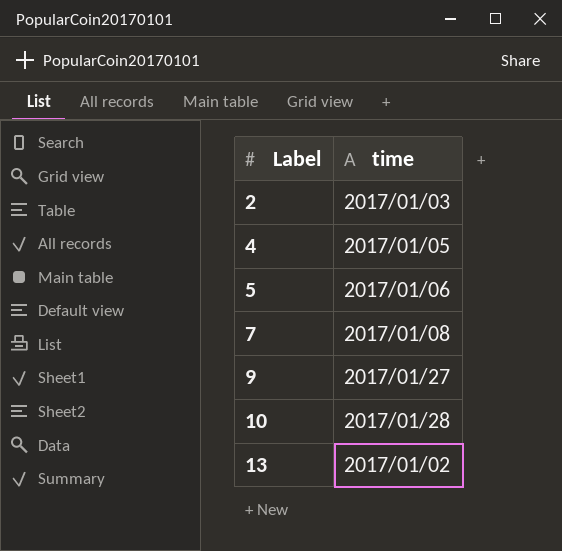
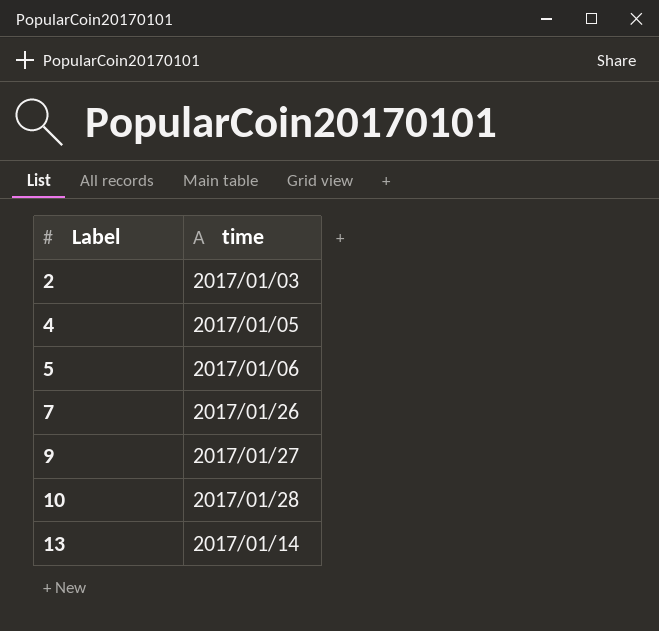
7 | time: 2017/01/08 -> 2017/01/26
13 | time: 2017/01/02 -> 2017/01/14

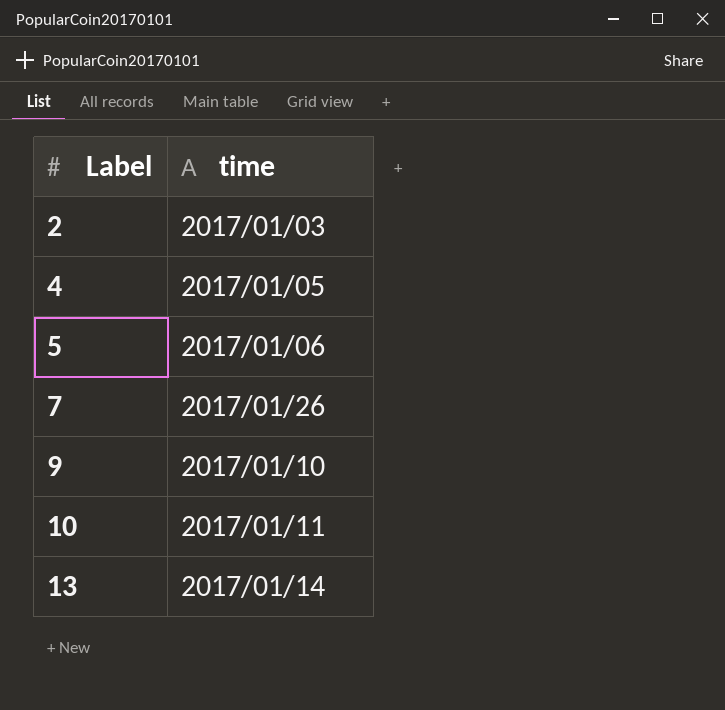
9 | time: 2017/01/27 -> 2017/01/10
10 | time: 2017/01/28 -> 2017/01/11

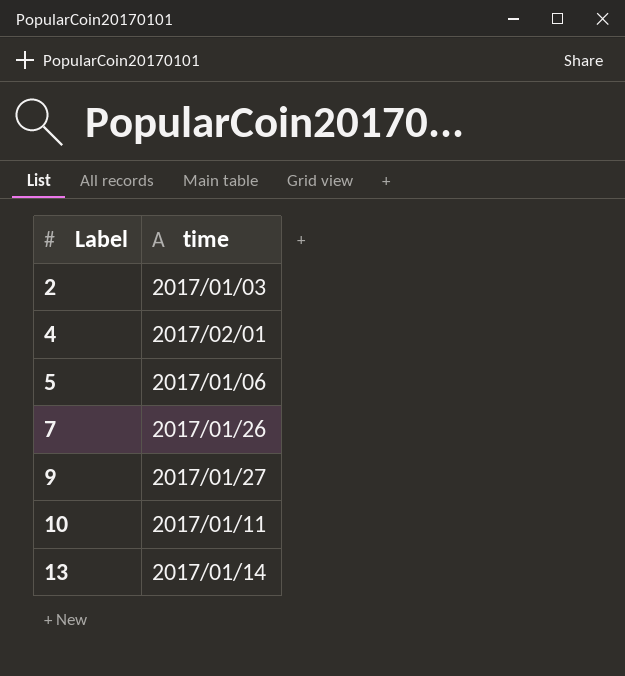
4 | time: 2017/01/05 -> 2017/02/01
9 | time: 2017/01/10 -> 2017/01/27

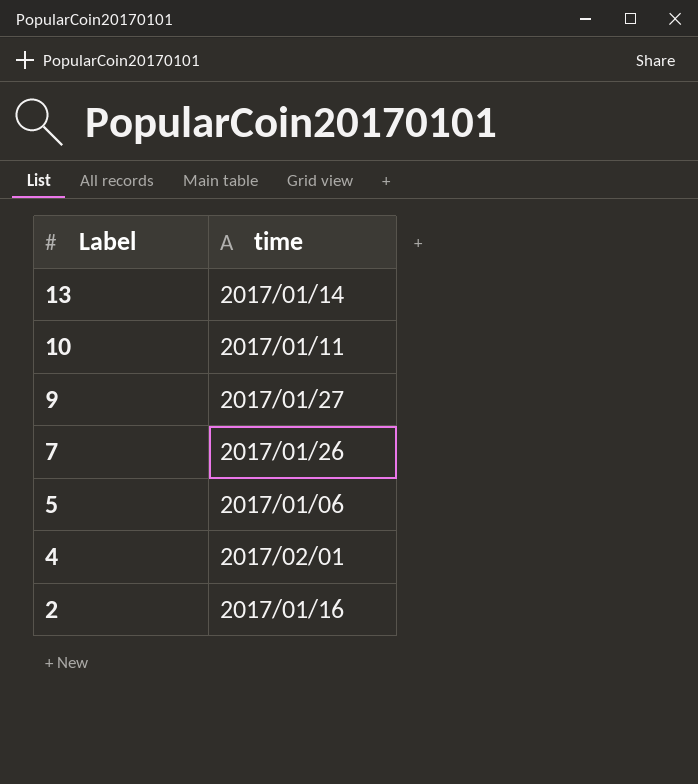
row order: Label ascending -> Label descending
2 | time: 2017/01/03 -> 2017/01/16

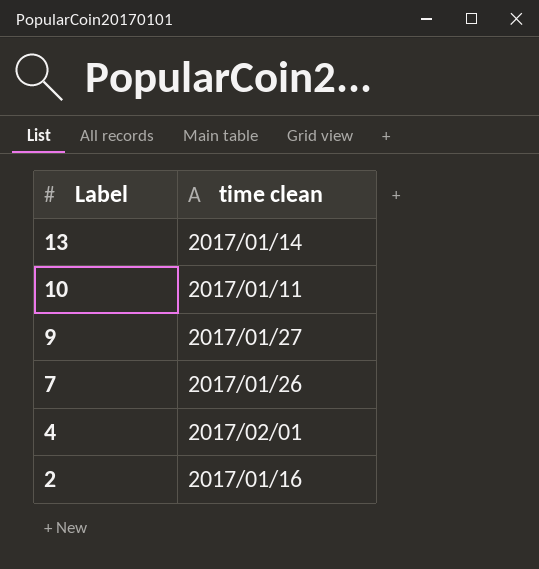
column name: time -> time clean
row 5: 2017/01/06 -> none

